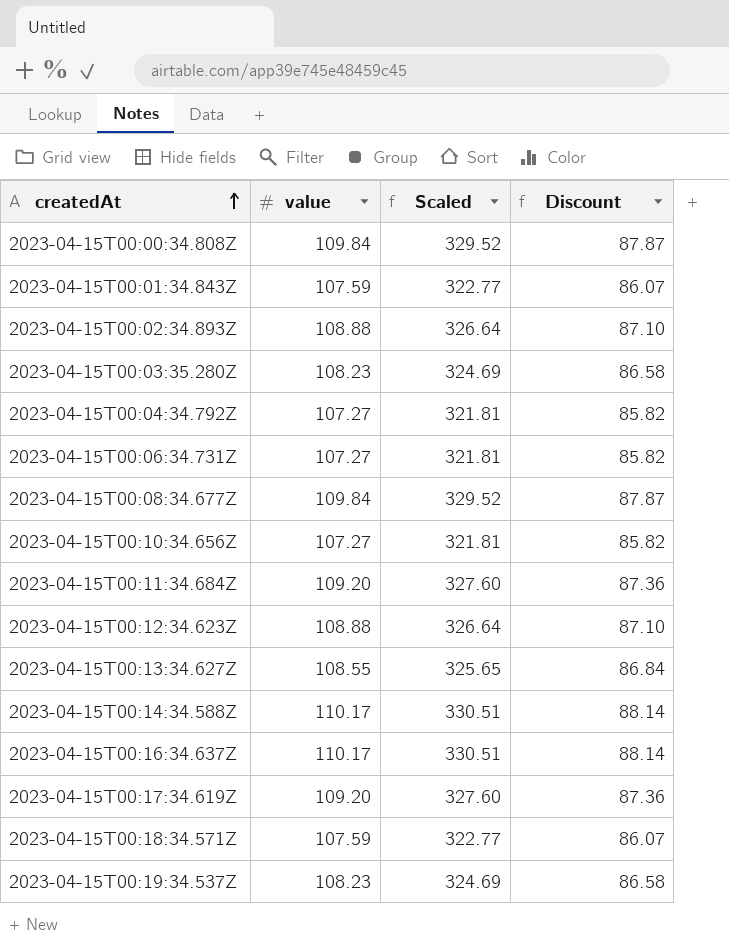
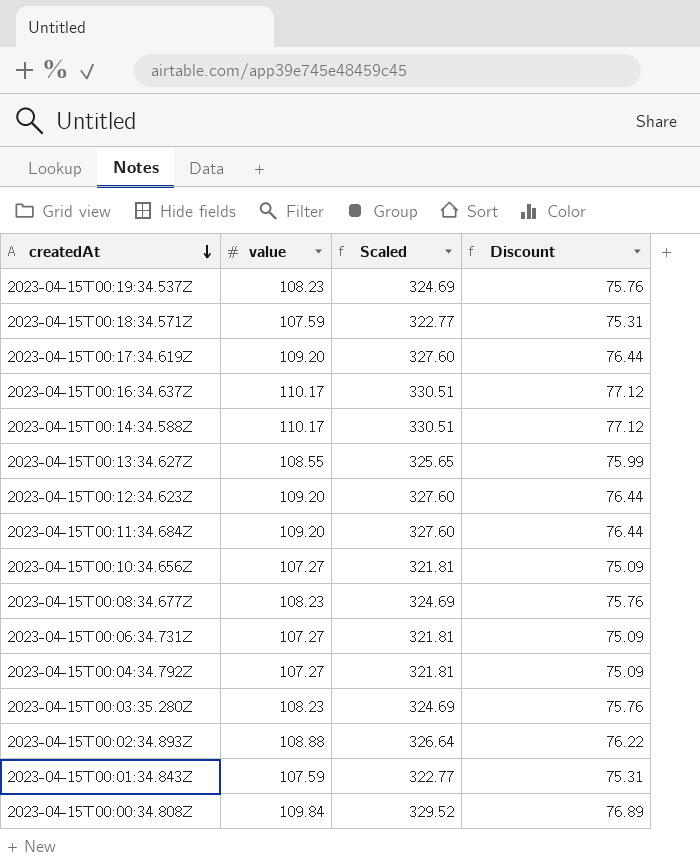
row order: createdAt ascending -> createdAt descending
column Discount | formula: [value] * 0.8 -> [value] * 0.7
2023-04-15T00:12:34.623Z | value: 108.88 -> 109.20
2023-04-15T00:12:34.623Z | Scaled: 326.64 -> 327.60
2023-04-15T00:08:34.677Z | value: 109.84 -> 108.23
2023-04-15T00:08:34.677Z | Scaled: 329.52 -> 324.69

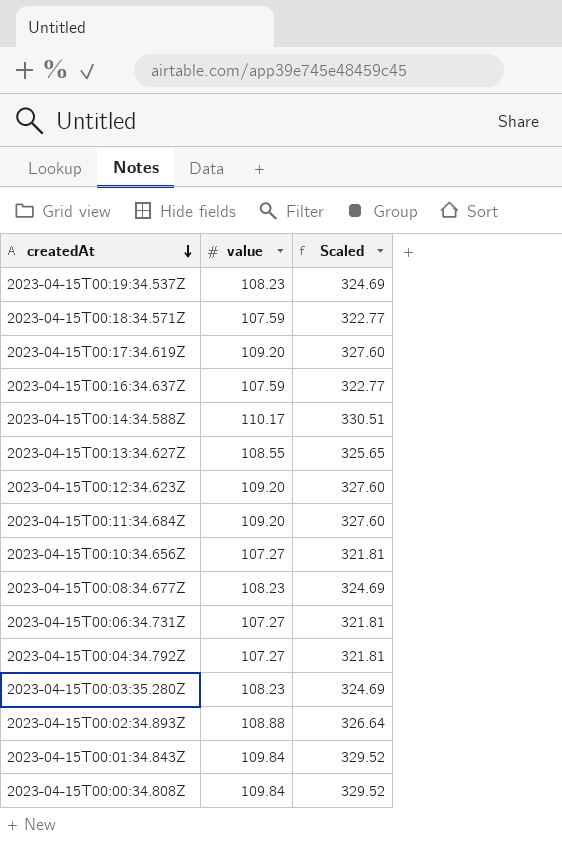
column Discount | formula: [value] * 0.7 -> none
2023-04-15T00:16:34.637Z | value: 110.17 -> 107.59
2023-04-15T00:16:34.637Z | Scaled: 330.51 -> 322.77
2023-04-15T00:01:34.843Z | value: 107.59 -> 109.84
2023-04-15T00:01:34.843Z | Scaled: 322.77 -> 329.52

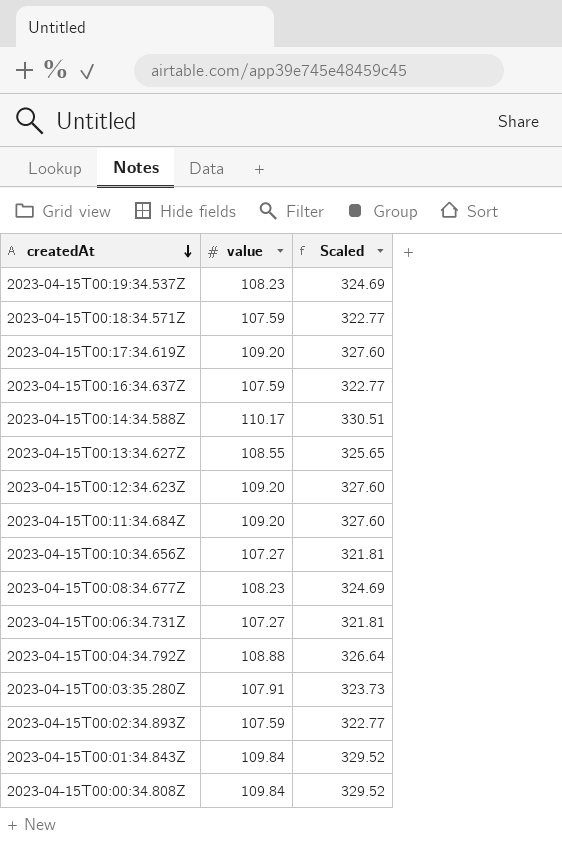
2023-04-15T00:04:34.792Z | value: 107.27 -> 108.88
2023-04-15T00:04:34.792Z | Scaled: 321.81 -> 326.64
2023-04-15T00:03:35.280Z | value: 108.23 -> 107.91
2023-04-15T00:03:35.280Z | Scaled: 324.69 -> 323.73
2023-04-15T00:02:34.893Z | value: 108.88 -> 107.59
2023-04-15T00:02:34.893Z | Scaled: 326.64 -> 322.77

